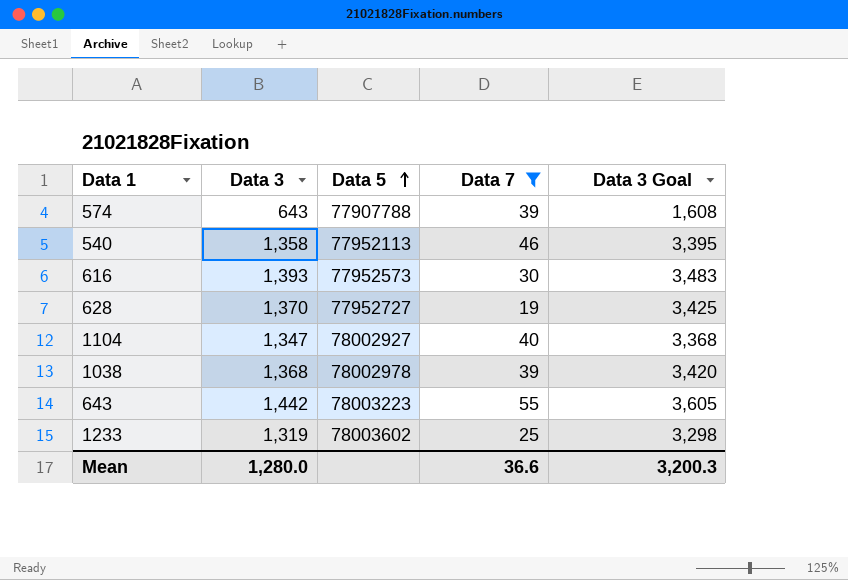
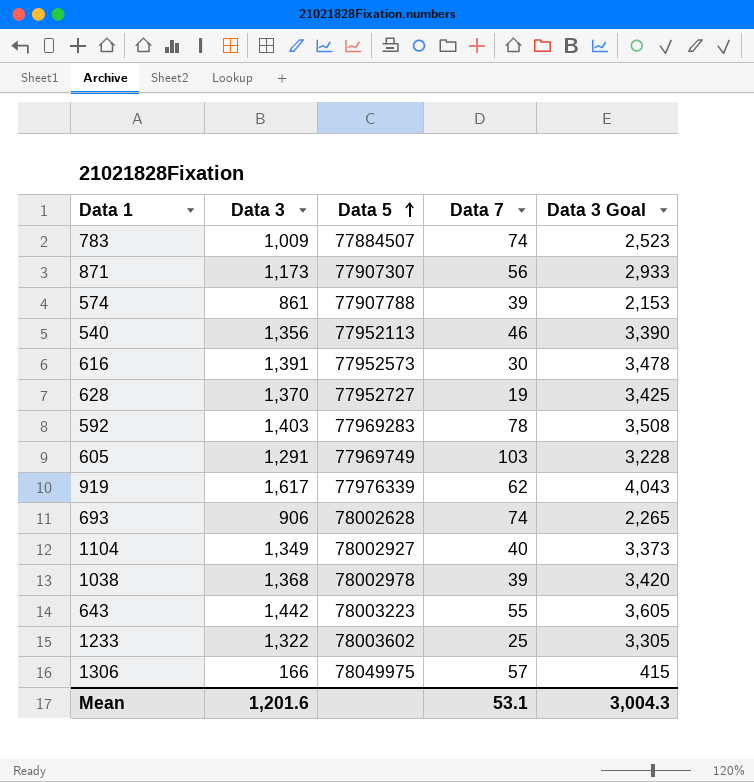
filter: Data 7 <= 55 -> none
574 | Data 3: 643 -> 861
574 | Data 3 Goal: 1,608 -> 2,153
540 | Data 3: 1,358 -> 1,356
540 | Data 3 Goal: 3,395 -> 3,390
616 | Data 3: 1,393 -> 1,391
616 | Data 3 Goal: 3,483 -> 3,478
1104 | Data 3: 1,347 -> 1,349
1104 | Data 3 Goal: 3,368 -> 3,373
1233 | Data 3: 1,319 -> 1,322
1233 | Data 3 Goal: 3,298 -> 3,305
Mean | Data 3: 1,280.0 -> 1,201.6
Mean | Data 7: 36.6 -> 53.1
Mean | Data 3 Goal: 3,200.3 -> 3,004.3

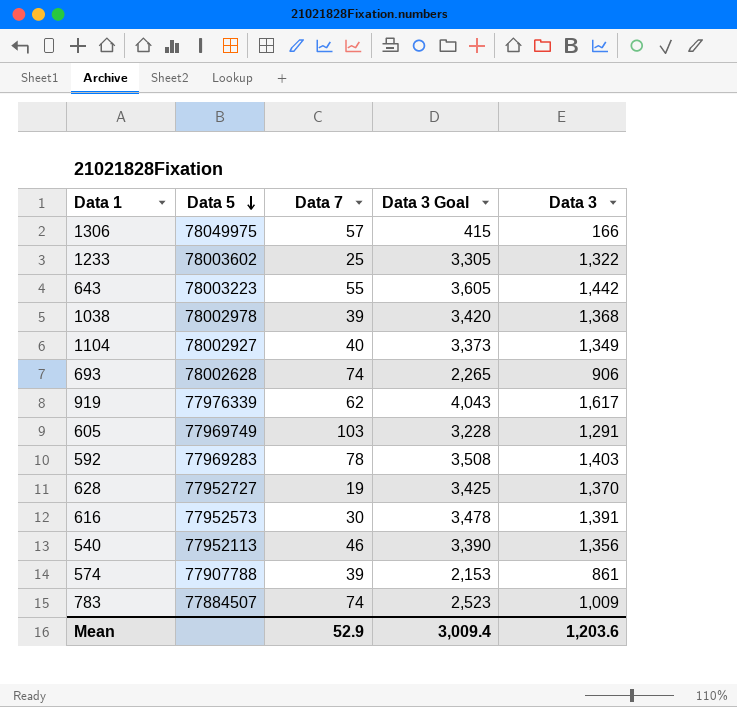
row order: Data 5 ascending -> Data 5 descending
column Data 3 | position: 2 -> 5
row 871: 1,173 | 77907307 | 56 | 2,933 -> none
Mean | Data 7: 53.1 -> 52.9
Mean | Data 3 Goal: 3,004.3 -> 3,009.4
Mean | Data 3: 1,201.6 -> 1,203.6

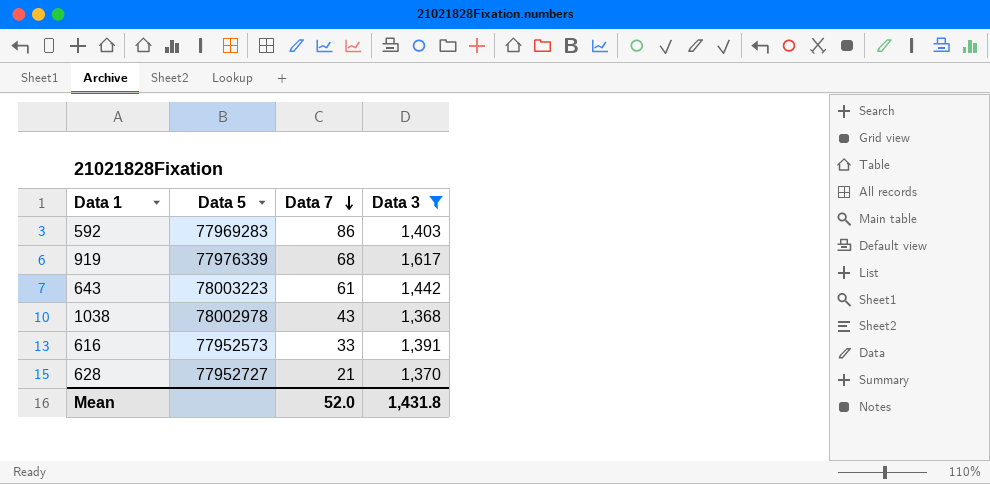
filter: none -> Data 3 >= 1,368
row order: Data 5 descending -> Data 7 descending
column Data 3 Goal | formula: [Data 3] * 2.5 -> none
592 | Data 7: 78 -> 86
919 | Data 7: 62 -> 68
643 | Data 7: 55 -> 61
1038 | Data 7: 39 -> 43
616 | Data 7: 30 -> 33
628 | Data 7: 19 -> 21
Mean | Data 7: 52.9 -> 52.0
Mean | Data 3: 1,203.6 -> 1,431.8

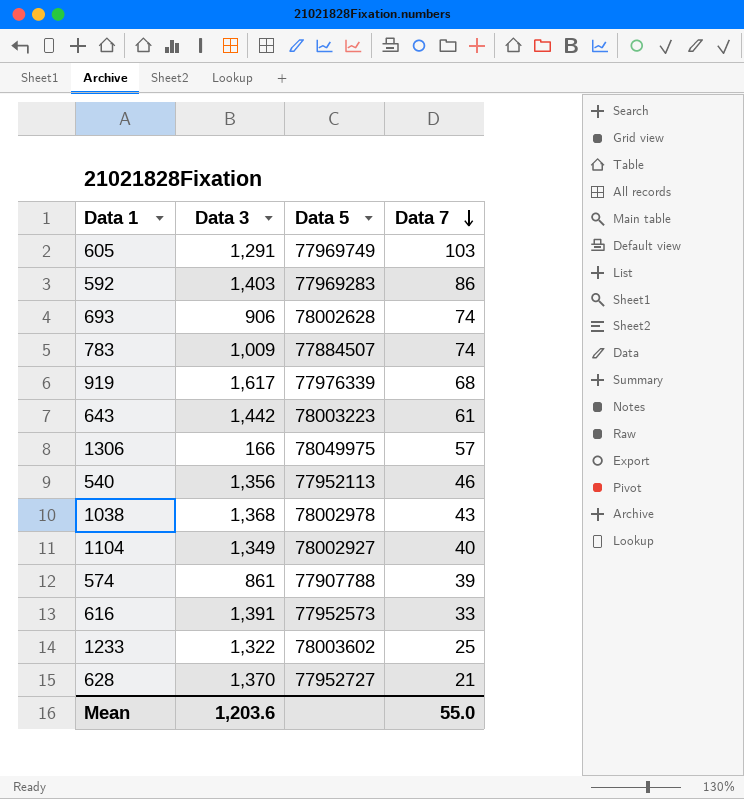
filter: Data 3 >= 1,368 -> none
column Data 3 | position: 4 -> 2
Mean | Data 3: 1,431.8 -> 1,203.6
Mean | Data 7: 52.0 -> 55.0

